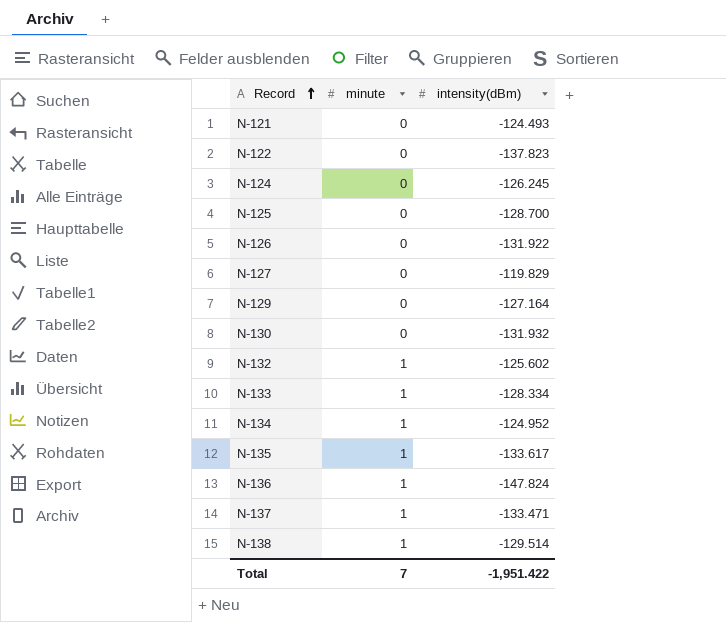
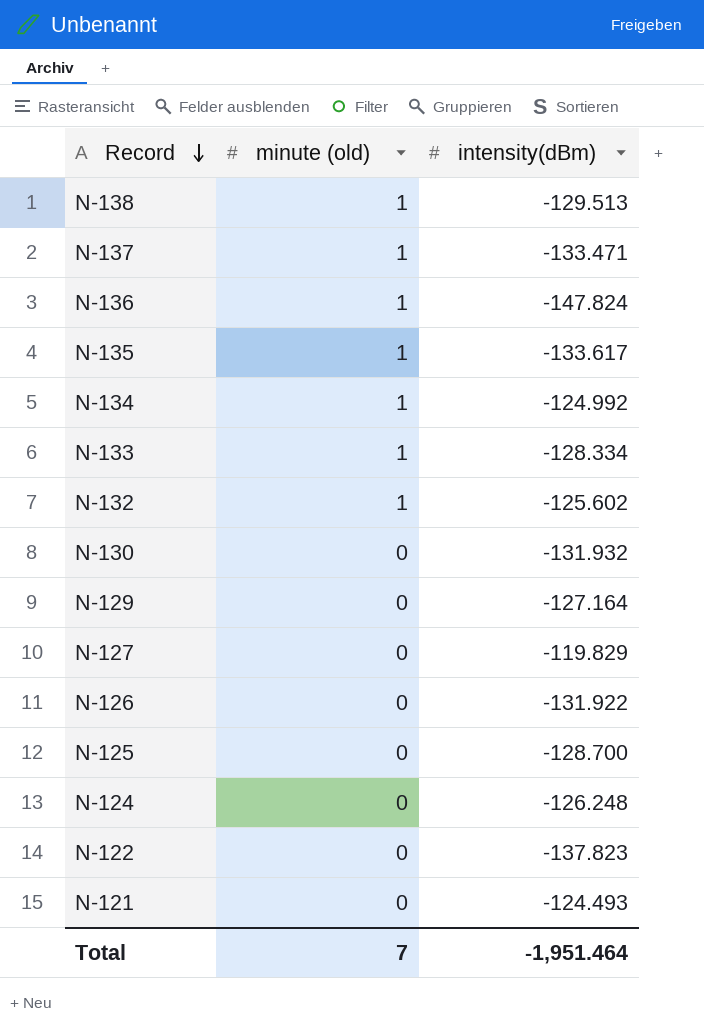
row order: Record ascending -> Record descending
column name: minute -> minute (old)
N-138 | intensity(dBm): -129.514 -> -129.513
N-134 | intensity(dBm): -124.952 -> -124.992
N-124 | intensity(dBm): -126.245 -> -126.248
Total | intensity(dBm): -1,951.422 -> -1,951.464

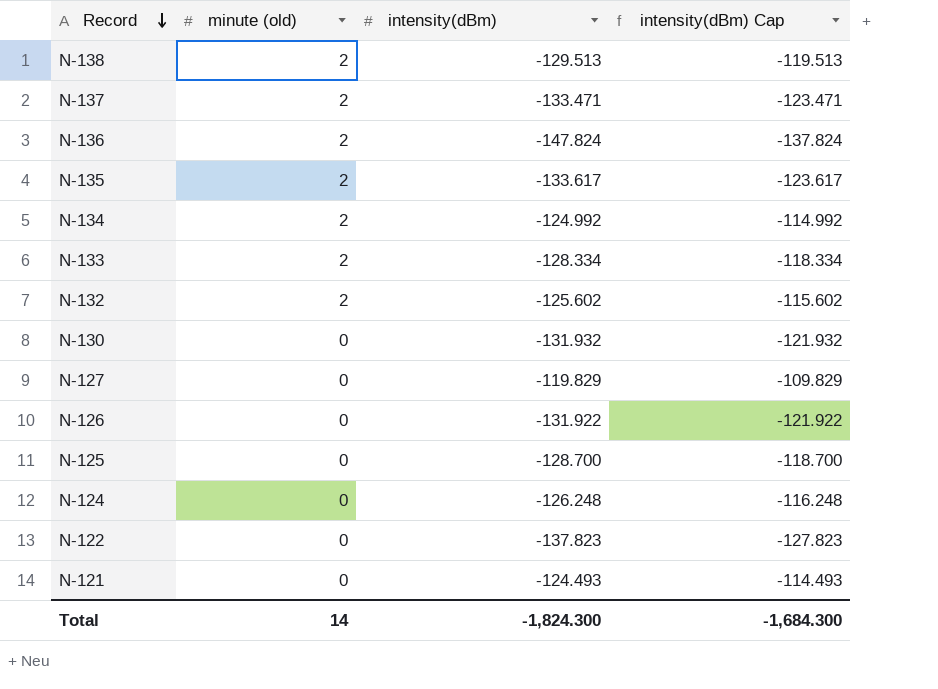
column intensity(dBm) Cap | formula: none -> [intensity(dBm)] + 10
row N-129: 0 | -127.164 -> none
N-138 | minute (old): 1 -> 2
N-137 | minute (old): 1 -> 2
N-136 | minute (old): 1 -> 2
N-135 | minute (old): 1 -> 2
N-134 | minute (old): 1 -> 2
N-133 | minute (old): 1 -> 2
N-132 | minute (old): 1 -> 2
Total | minute (old): 7 -> 14
Total | intensity(dBm): -1,951.464 -> -1,824.300

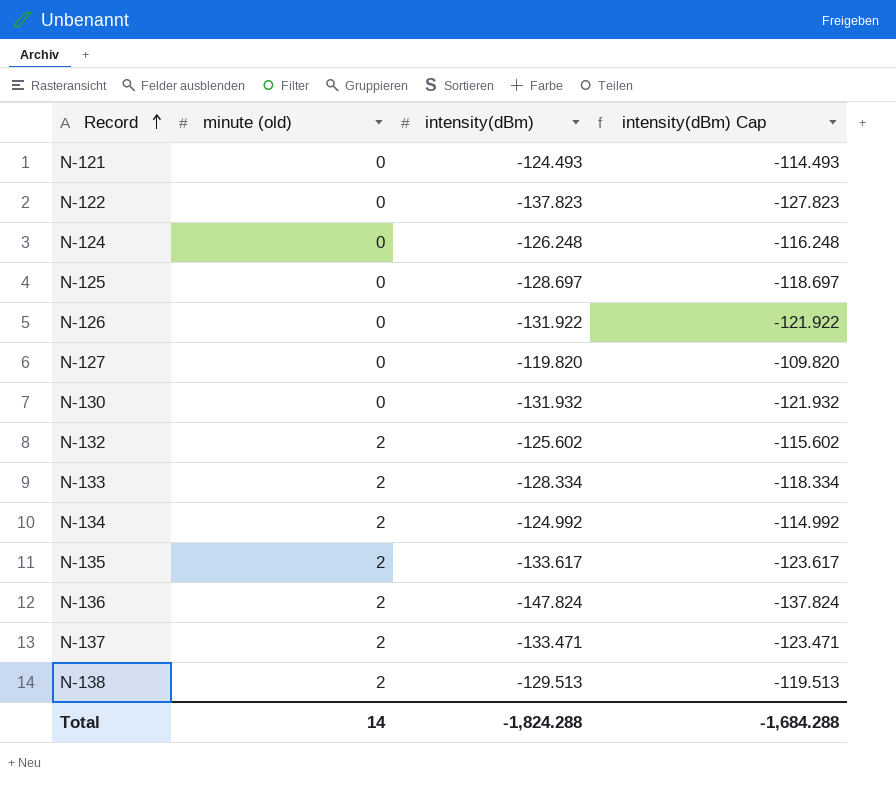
row order: Record descending -> Record ascending
N-125 | intensity(dBm): -128.700 -> -128.697
N-125 | intensity(dBm) Cap: -118.700 -> -118.697
N-127 | intensity(dBm): -119.829 -> -119.820
N-127 | intensity(dBm) Cap: -109.829 -> -109.820
Total | intensity(dBm): -1,824.300 -> -1,824.288
Total | intensity(dBm) Cap: -1,684.300 -> -1,684.288

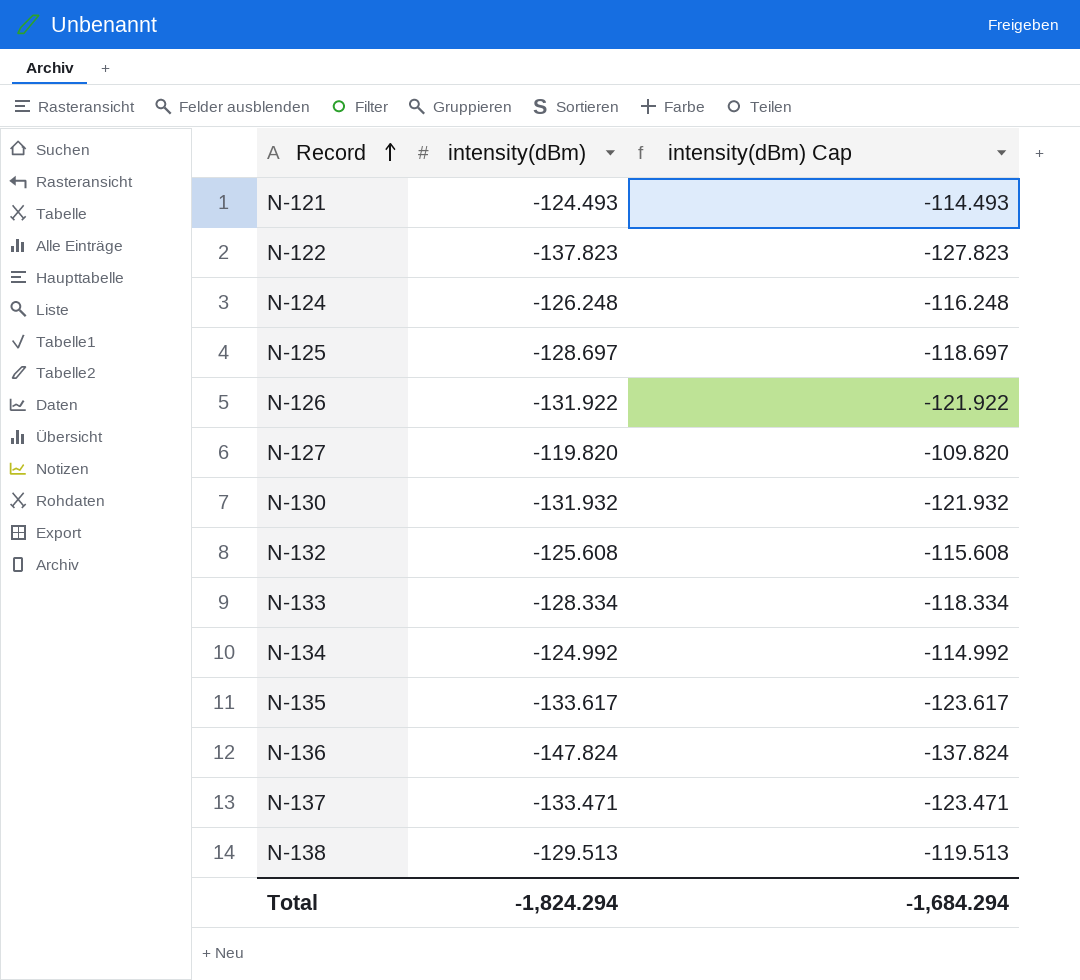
column minute (old) | position: 2 -> none
N-132 | intensity(dBm): -125.602 -> -125.608
N-132 | intensity(dBm) Cap: -115.602 -> -115.608
Total | intensity(dBm): -1,824.288 -> -1,824.294
Total | intensity(dBm) Cap: -1,684.288 -> -1,684.294

